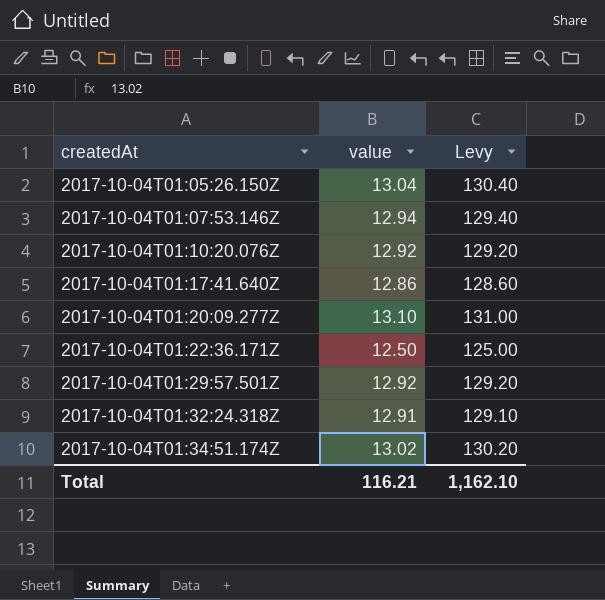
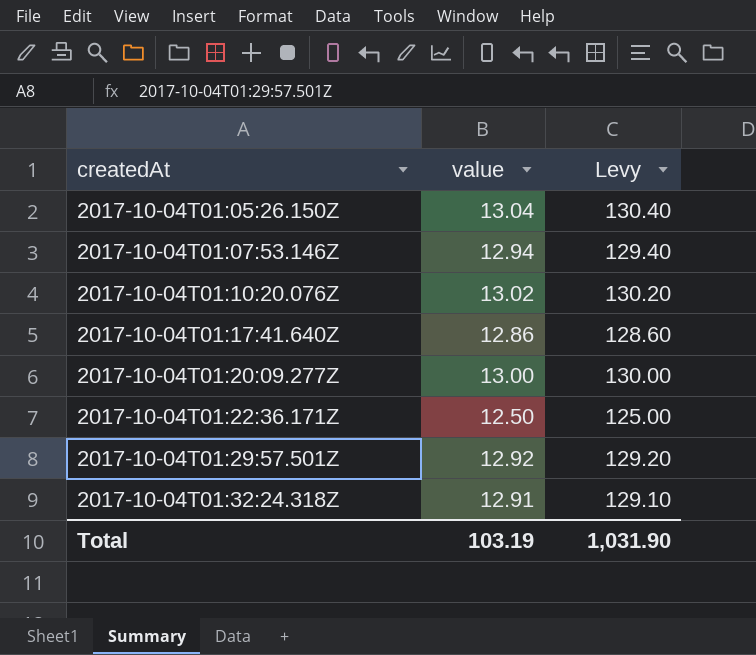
row 2017-10-04T01:34:51.174Z: 13.02 | 130.20 -> none
2017-10-04T01:10:20.076Z | value: 12.92 -> 13.02
2017-10-04T01:10:20.076Z | Levy: 129.20 -> 130.20
2017-10-04T01:20:09.277Z | value: 13.10 -> 13.00
2017-10-04T01:20:09.277Z | Levy: 131.00 -> 130.00
Total | value: 116.21 -> 103.19
Total | Levy: 1,162.10 -> 1,031.90

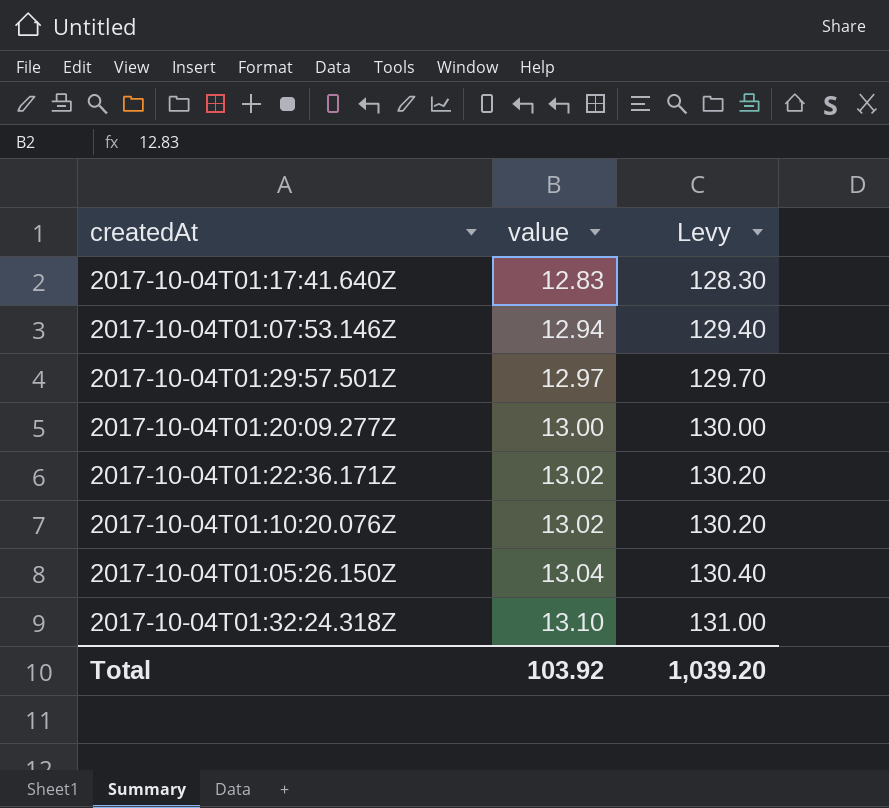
row order: createdAt ascending -> value ascending
2017-10-04T01:17:41.640Z | value: 12.86 -> 12.83
2017-10-04T01:17:41.640Z | Levy: 128.60 -> 128.30
2017-10-04T01:29:57.501Z | value: 12.92 -> 12.97
2017-10-04T01:29:57.501Z | Levy: 129.20 -> 129.70
2017-10-04T01:22:36.171Z | value: 12.50 -> 13.02
2017-10-04T01:22:36.171Z | Levy: 125.00 -> 130.20
2017-10-04T01:32:24.318Z | value: 12.91 -> 13.10
2017-10-04T01:32:24.318Z | Levy: 129.10 -> 131.00
Total | value: 103.19 -> 103.92
Total | Levy: 1,031.90 -> 1,039.20

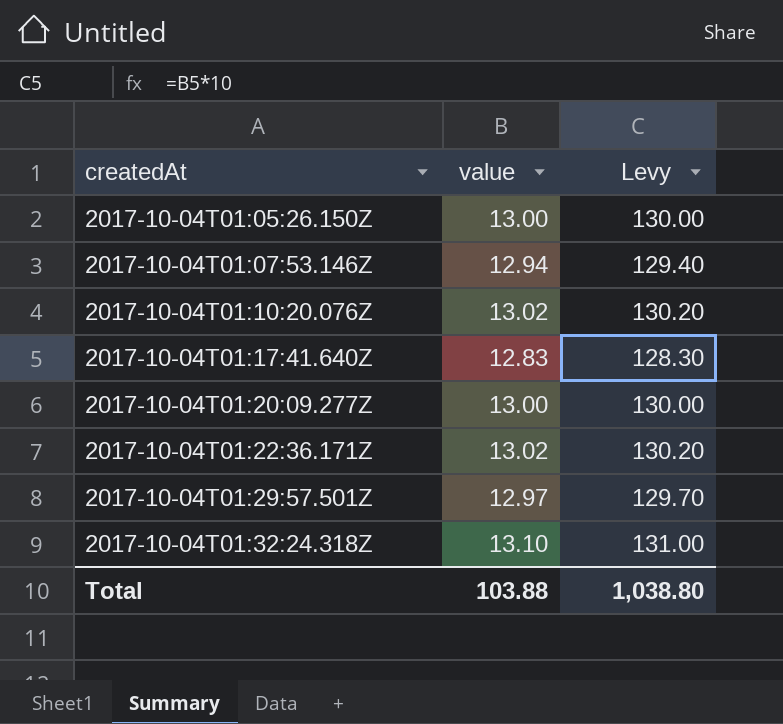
row order: value ascending -> createdAt ascending
2017-10-04T01:05:26.150Z | value: 13.04 -> 13.00
2017-10-04T01:05:26.150Z | Levy: 130.40 -> 130.00
Total | value: 103.92 -> 103.88
Total | Levy: 1,039.20 -> 1,038.80

